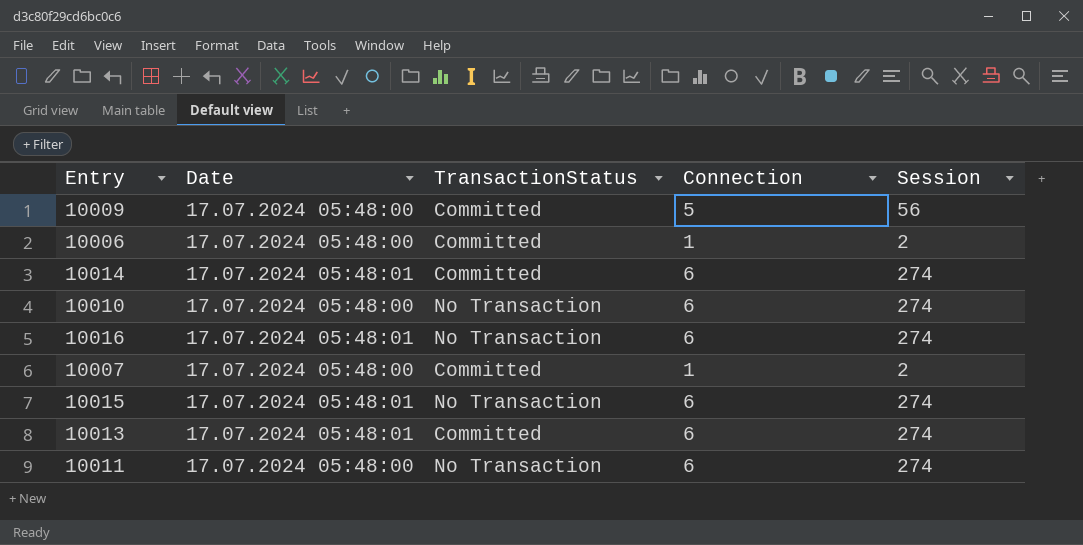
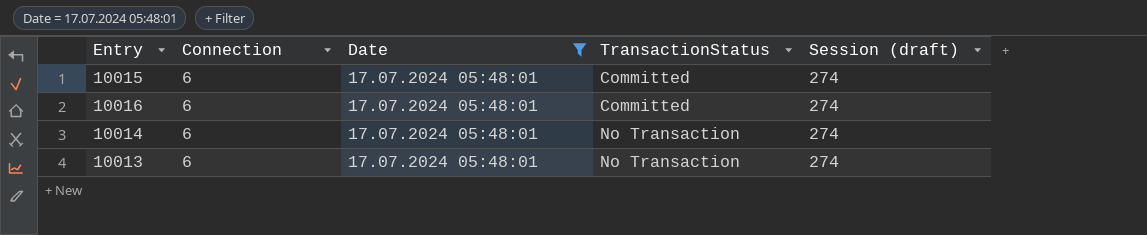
filter: none -> Date = 17.07.2024 05:48:01
row order: none -> TransactionStatus ascending
column Connection | position: 4 -> 2
column name: Session -> Session (draft)
10015 | TransactionStatus: No Transaction -> Committed
10016 | TransactionStatus: No Transaction -> Committed
10014 | TransactionStatus: Committed -> No Transaction
10013 | TransactionStatus: Committed -> No Transaction

